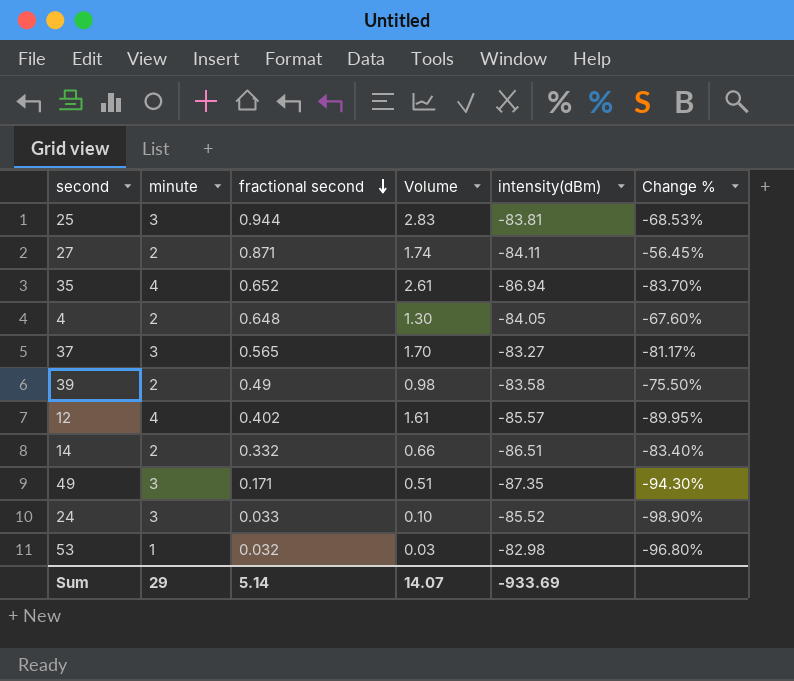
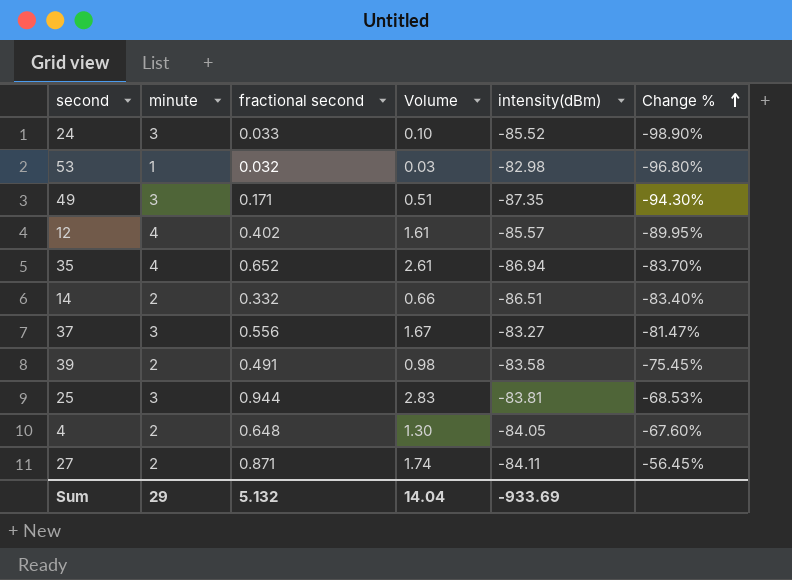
row order: fractional second descending -> Change % ascending
37 | fractional second: 0.565 -> 0.556
37 | Volume: 1.70 -> 1.67
37 | Change %: -81.17% -> -81.47%
39 | fractional second: 0.49 -> 0.491
39 | Change %: -75.50% -> -75.45%
Sum | fractional second: 5.14 -> 5.132
Sum | Volume: 14.07 -> 14.04

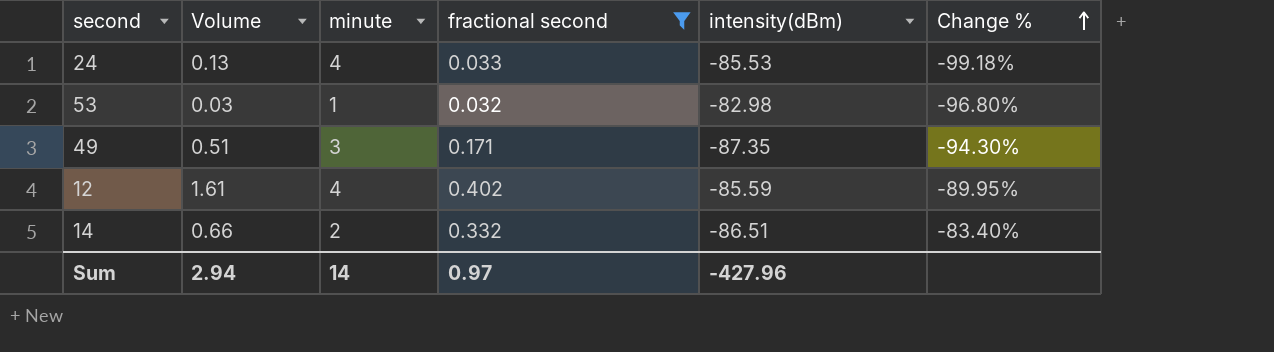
filter: none -> fractional second <= 0.402
column Volume | position: 4 -> 2
24 | Volume: 0.10 -> 0.13
24 | minute: 3 -> 4
24 | intensity(dBm): -85.52 -> -85.53
24 | Change %: -98.90% -> -99.18%
12 | intensity(dBm): -85.57 -> -85.59
Sum | Volume: 14.04 -> 2.94
Sum | minute: 29 -> 14
Sum | fractional second: 5.132 -> 0.97
Sum | intensity(dBm): -933.69 -> -427.96

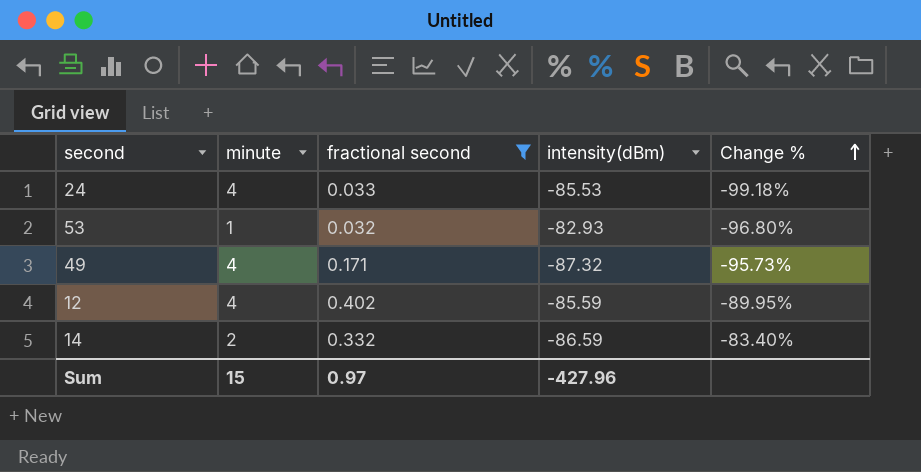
column Volume | formula: [minute] * [fractional second] -> none
53 | intensity(dBm): -82.98 -> -82.93
49 | minute: 3 -> 4
49 | intensity(dBm): -87.35 -> -87.32
49 | Change %: -94.30% -> -95.73%
14 | intensity(dBm): -86.51 -> -86.59
Sum | minute: 14 -> 15

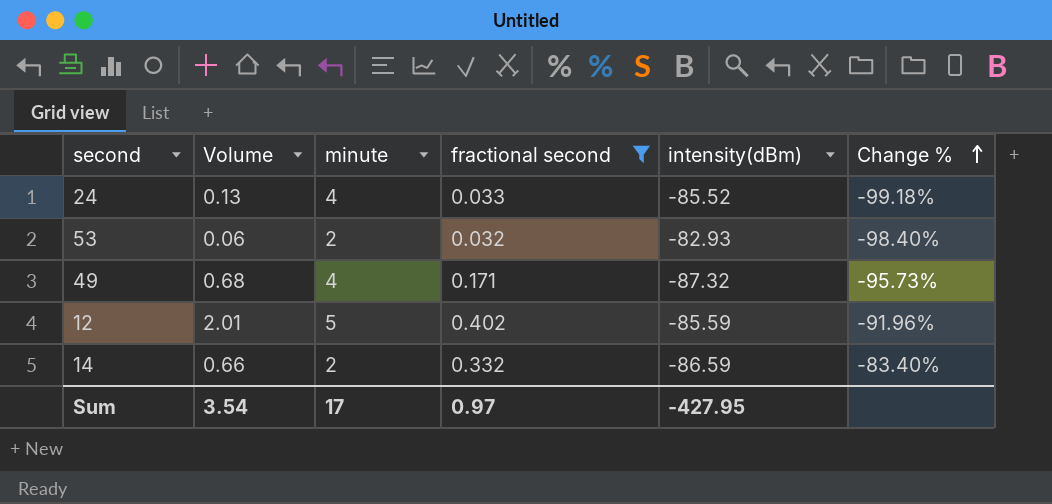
column Volume | formula: none -> [minute] * [fractional second]
24 | intensity(dBm): -85.53 -> -85.52
53 | minute: 1 -> 2
53 | Change %: -96.80% -> -98.40%
12 | minute: 4 -> 5
12 | Change %: -89.95% -> -91.96%
Sum | minute: 15 -> 17
Sum | intensity(dBm): -427.96 -> -427.95

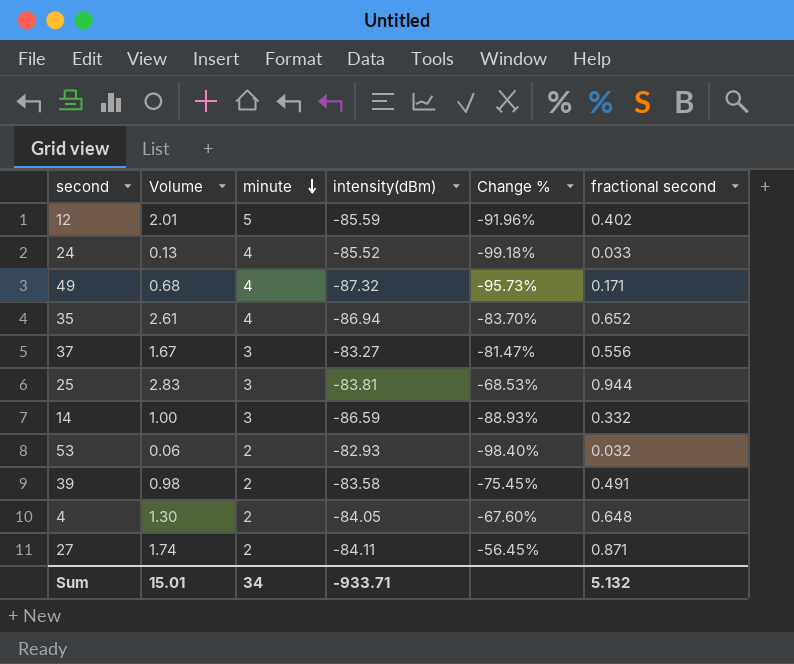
filter: fractional second <= 0.402 -> none
row order: Change % ascending -> minute descending
column fractional second | position: 4 -> 6
14 | Volume: 0.66 -> 1.00
14 | minute: 2 -> 3
14 | Change %: -83.40% -> -88.93%
Sum | Volume: 3.54 -> 15.01
Sum | minute: 17 -> 34
Sum | intensity(dBm): -427.95 -> -933.71
Sum | fractional second: 0.97 -> 5.132

